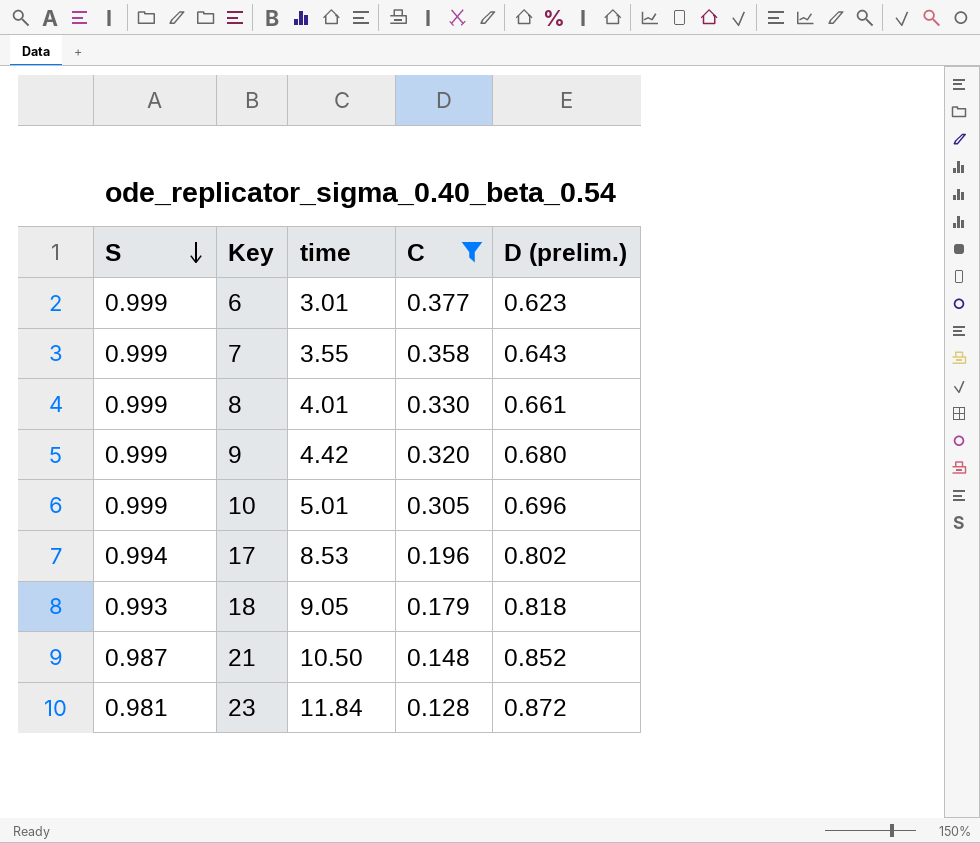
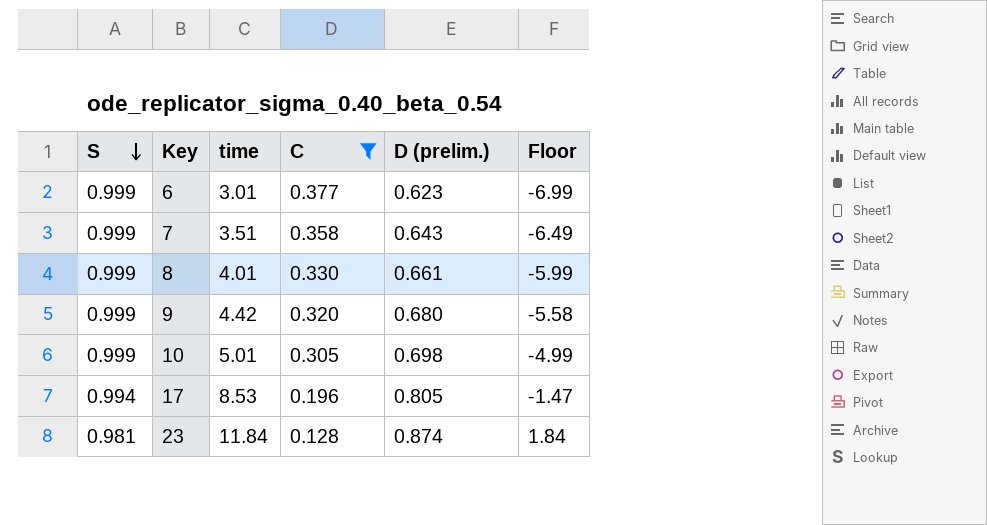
column Floor | formula: none -> [time] - 10
row 18: 0.993 | 9.05 | 0.179 | 0.818 -> none
row 21: 0.987 | 10.50 | 0.148 | 0.852 -> none
7 | time: 3.55 -> 3.51
10 | D (prelim.): 0.696 -> 0.698
17 | D (prelim.): 0.802 -> 0.805
23 | D (prelim.): 0.872 -> 0.874

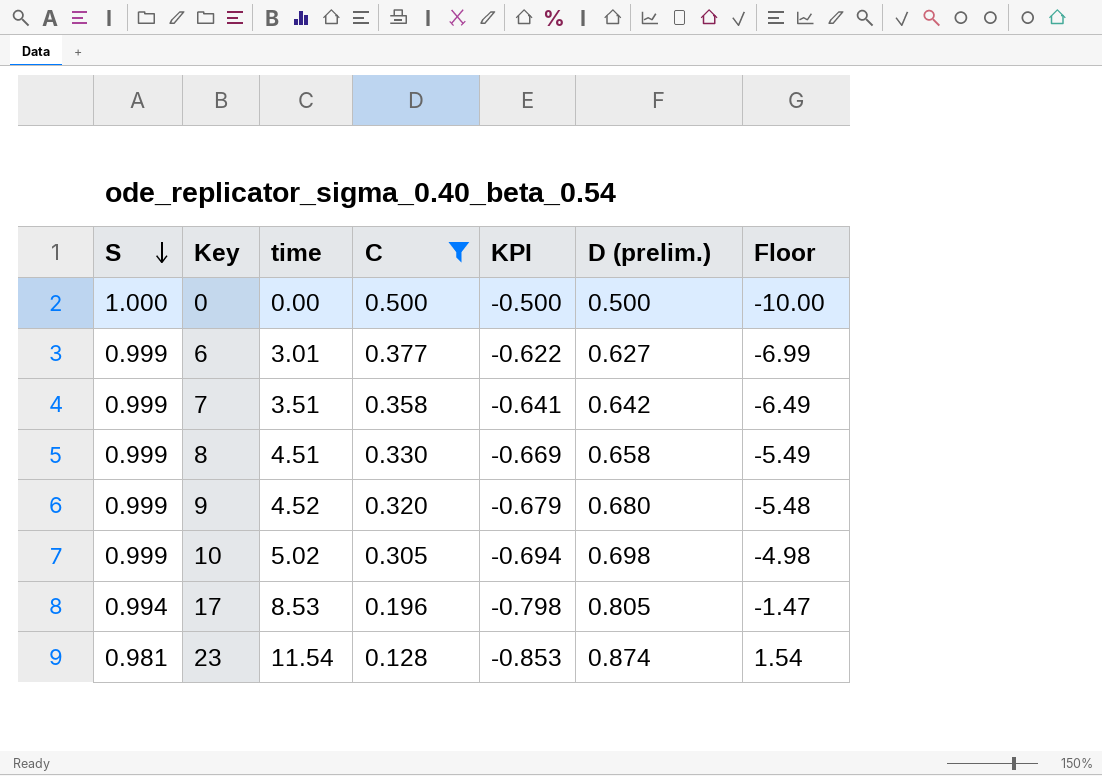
column KPI | formula: none -> [C] - [S]
row 0: none -> 1.000 | 0.00 | 0.500 | -0.500 | 0.500 | -10.00
6 | D (prelim.): 0.623 -> 0.627
7 | D (prelim.): 0.643 -> 0.642
8 | time: 4.01 -> 4.51
8 | D (prelim.): 0.661 -> 0.658
8 | Floor: -5.99 -> -5.49
9 | time: 4.42 -> 4.52
9 | Floor: -5.58 -> -5.48
10 | time: 5.01 -> 5.02
10 | Floor: -4.99 -> -4.98
23 | time: 11.84 -> 11.54
23 | Floor: 1.84 -> 1.54

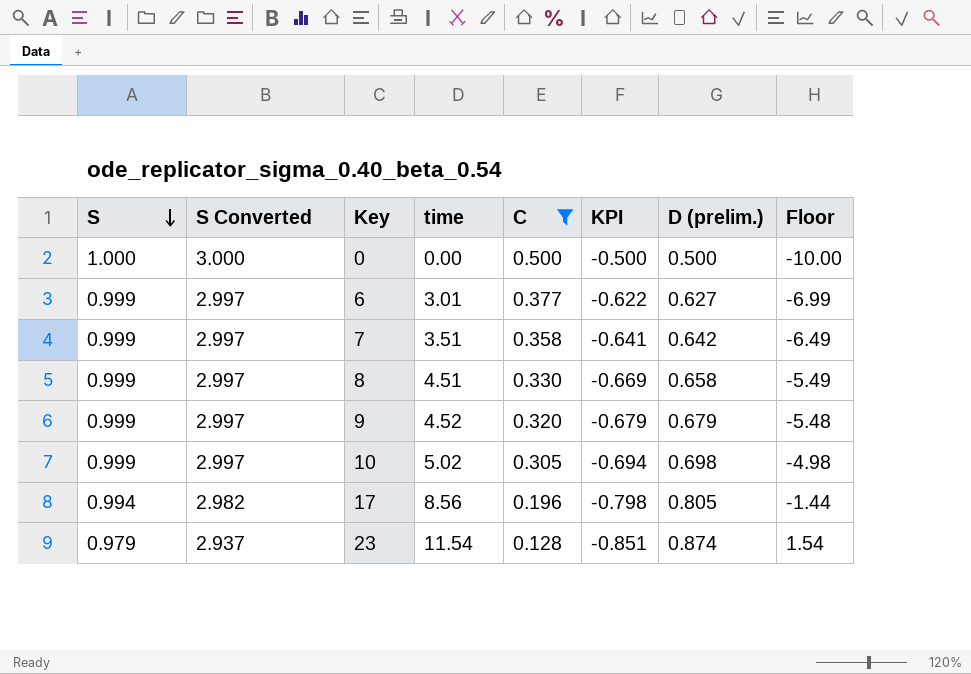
column S Converted | formula: none -> [S] * 3
9 | D (prelim.): 0.680 -> 0.679
17 | time: 8.53 -> 8.56
17 | Floor: -1.47 -> -1.44
23 | S: 0.981 -> 0.979
23 | KPI: -0.853 -> -0.851

